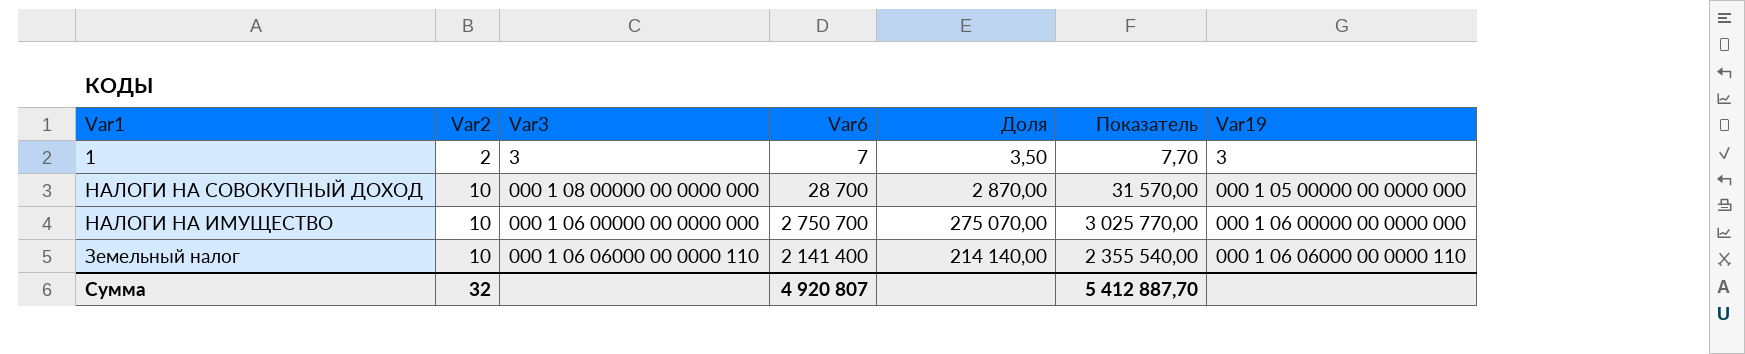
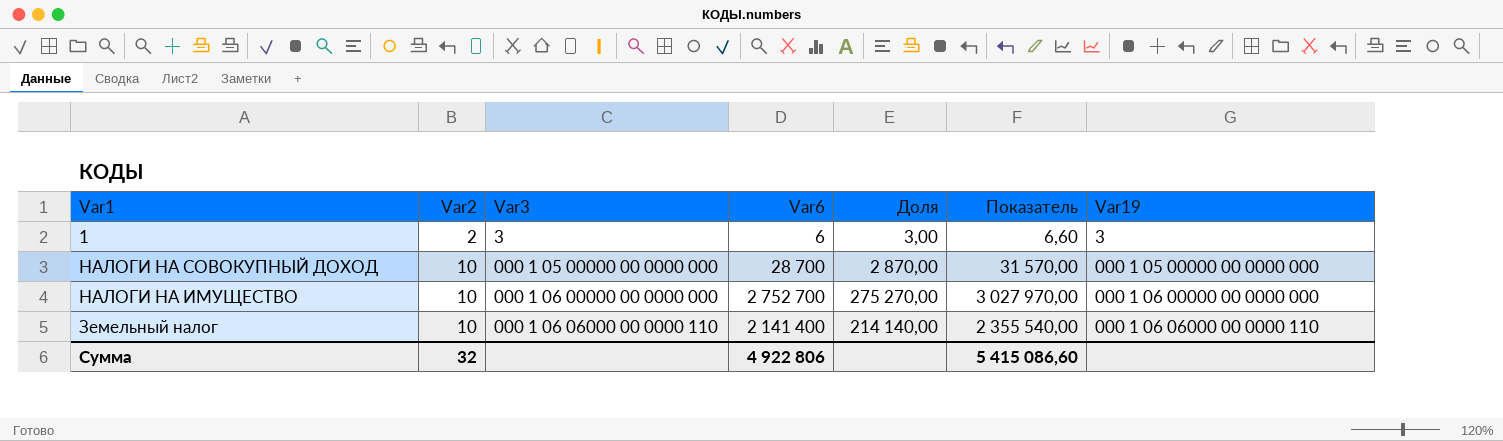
1 | Var6: 7 -> 6
1 | Доля: 3,50 -> 3,00
1 | Показатель: 7,70 -> 6,60
НАЛОГИ НА СОВОКУПНЫЙ ДОХОД | Var3: 000 1 08 00000 00 0000 000 -> 000 1 05 00000 00 0000 000
НАЛОГИ НА ИМУЩЕСТВО | Var6: 2 750 700 -> 2 752 700
НАЛОГИ НА ИМУЩЕСТВО | Доля: 275 070,00 -> 275 270,00
НАЛОГИ НА ИМУЩЕСТВО | Показатель: 3 025 770,00 -> 3 027 970,00
Сумма | Var6: 4 920 807 -> 4 922 806
Сумма | Показатель: 5 412 887,70 -> 5 415 086,60

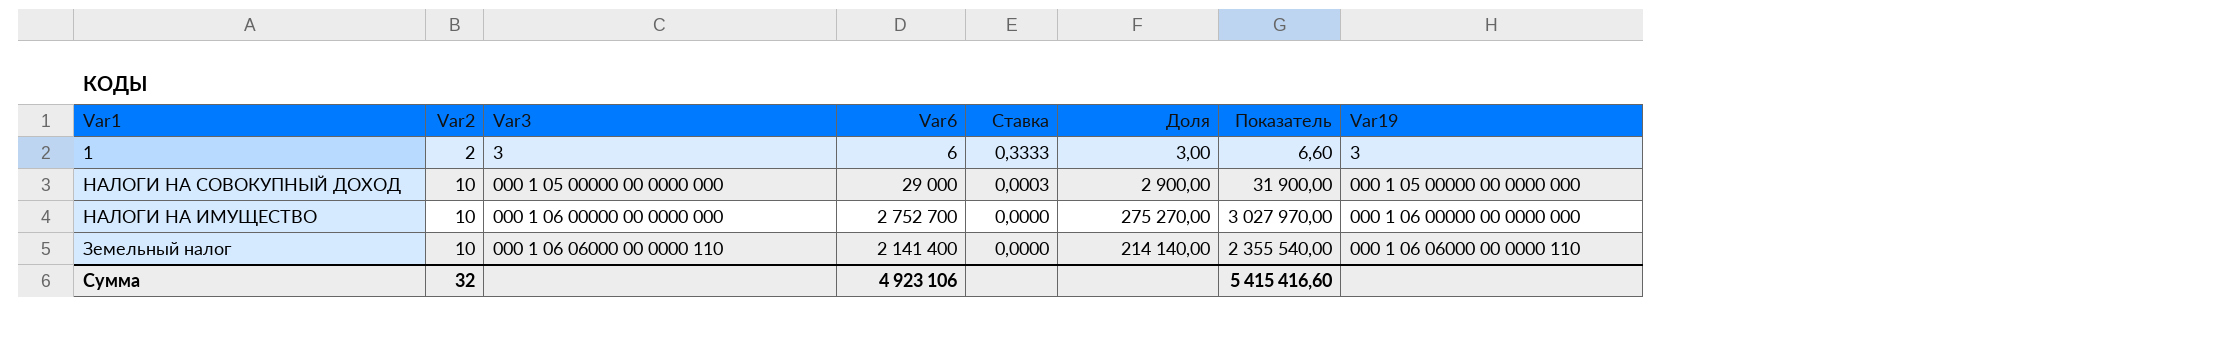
column Ставка | formula: none -> [Var2] / [Var6]
НАЛОГИ НА СОВОКУПНЫЙ ДОХОД | Var6: 28 700 -> 29 000
НАЛОГИ НА СОВОКУПНЫЙ ДОХОД | Доля: 2 870,00 -> 2 900,00
НАЛОГИ НА СОВОКУПНЫЙ ДОХОД | Показатель: 31 570,00 -> 31 900,00
Сумма | Var6: 4 922 806 -> 4 923 106
Сумма | Показатель: 5 415 086,60 -> 5 415 416,60

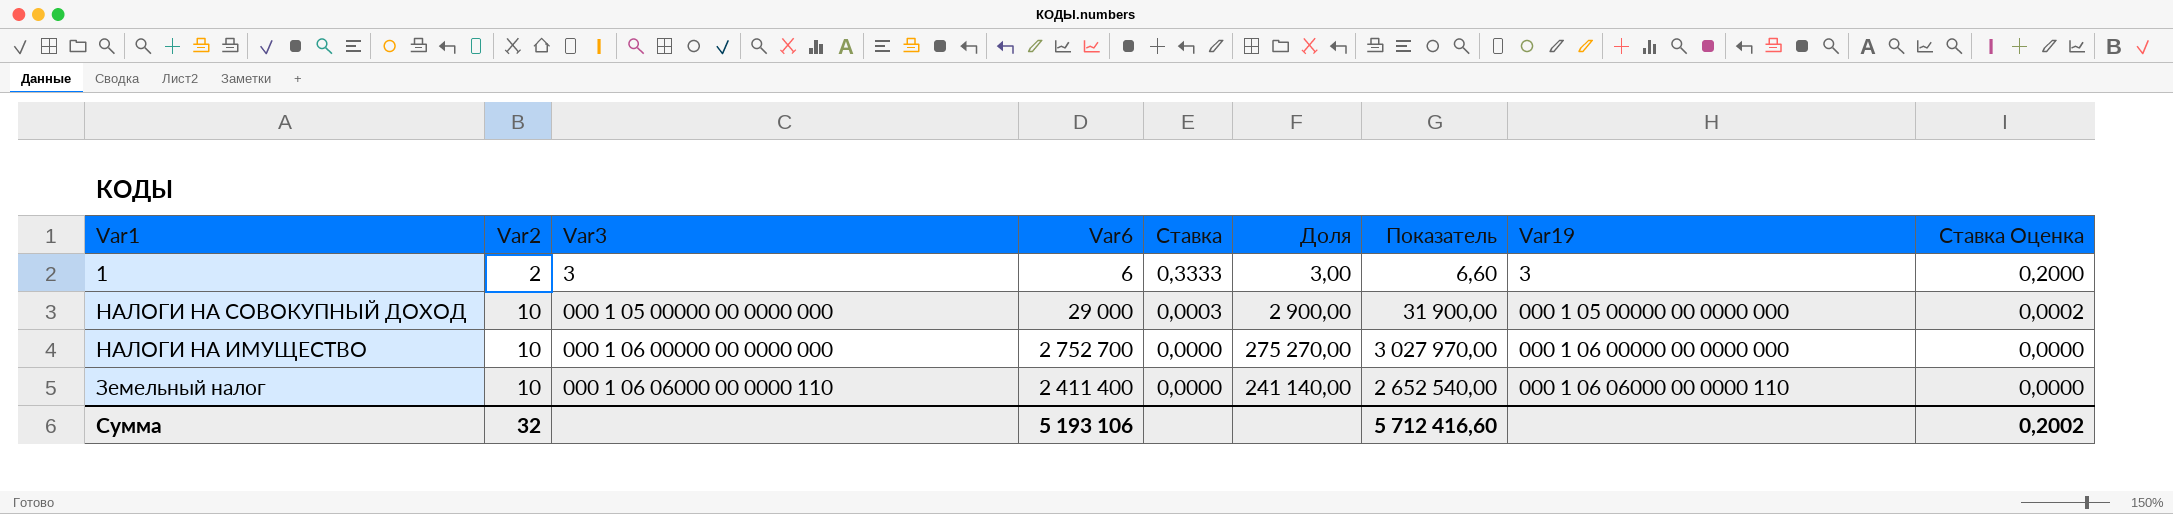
column Ставка Оценка | formula: none -> [Ставка] * 0,6
Земельный налог | Var6: 2 141 400 -> 2 411 400
Земельный налог | Доля: 214 140,00 -> 241 140,00
Земельный налог | Показатель: 2 355 540,00 -> 2 652 540,00
Сумма | Var6: 4 923 106 -> 5 193 106
Сумма | Показатель: 5 415 416,60 -> 5 712 416,60

